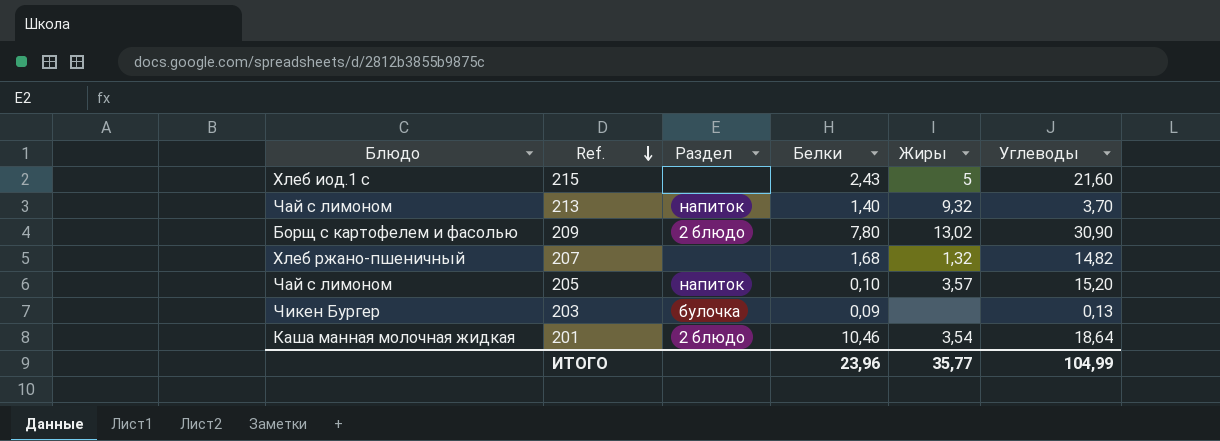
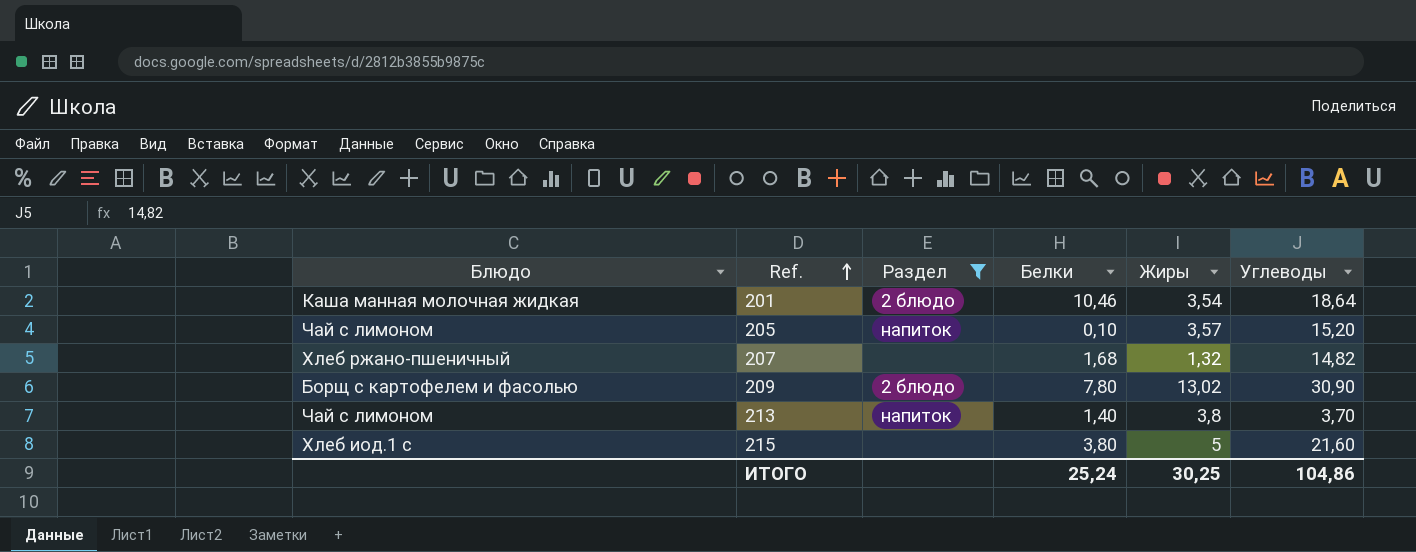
filter: none -> Раздел != булочка
row order: Ref. descending -> Ref. ascending
213 | Жиры: 9,32 -> 3,8
215 | Белки: 2,43 -> 3,80
ИТОГО | Белки: 23,96 -> 25,24
ИТОГО | Жиры: 35,77 -> 30,25
ИТОГО | Углеводы: 104,99 -> 104,86

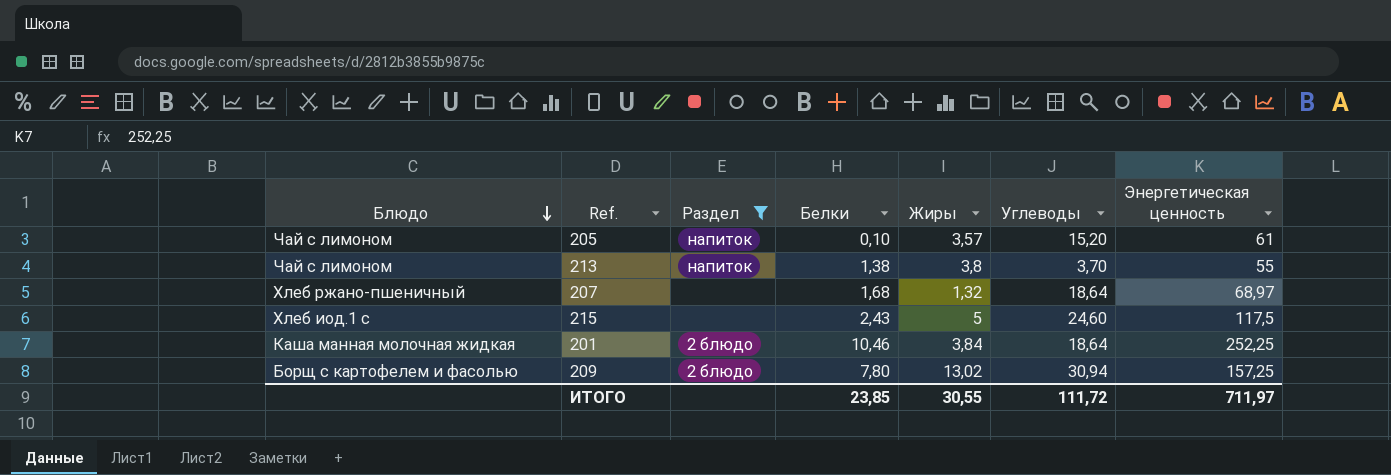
row order: Ref. ascending -> Блюдо descending
column Энергетическая ценность | position: none -> 7
213 | Белки: 1,40 -> 1,38
207 | Углеводы: 14,82 -> 18,64
215 | Белки: 3,80 -> 2,43
215 | Углеводы: 21,60 -> 24,60
201 | Жиры: 3,54 -> 3,84
209 | Углеводы: 30,90 -> 30,94
ИТОГО | Белки: 25,24 -> 23,85
ИТОГО | Жиры: 30,25 -> 30,55
ИТОГО | Углеводы: 104,86 -> 111,72

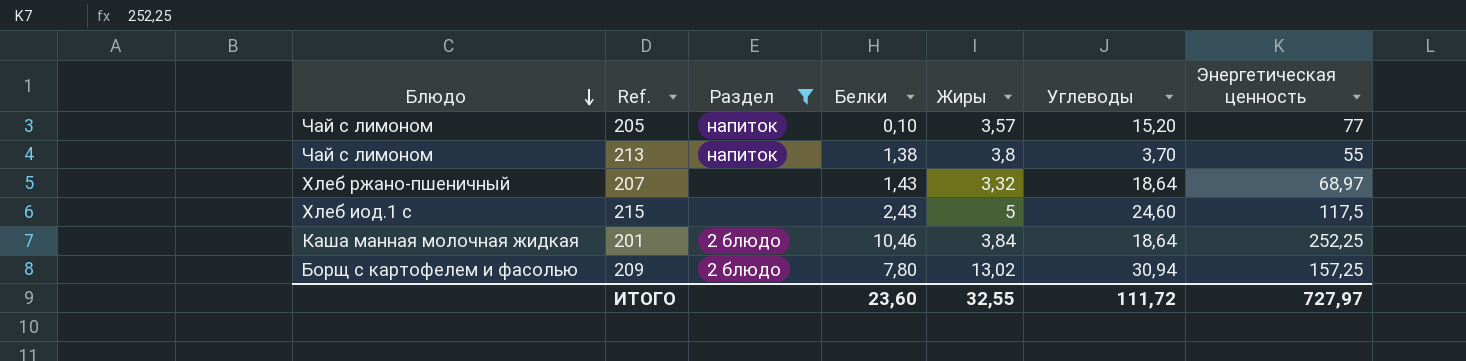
205 | Энергетическая ценность: 61 -> 77
207 | Белки: 1,68 -> 1,43
207 | Жиры: 1,32 -> 3,32
ИТОГО | Белки: 23,85 -> 23,60
ИТОГО | Жиры: 30,55 -> 32,55
ИТОГО | Энергетическая ценность: 711,97 -> 727,97

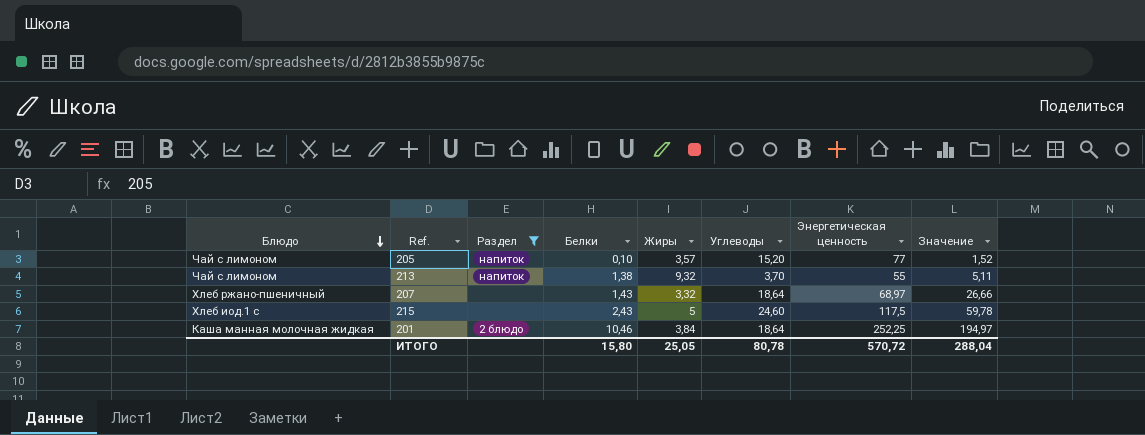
column Значение | formula: none -> [Белки] * [Углеводы]
row 209: Борщ с картофелем и фасолью | 2 блюдо | 7,80 | 13,02 | 30,94 | 157,25 -> none
213 | Жиры: 3,8 -> 9,32
ИТОГО | Белки: 23,60 -> 15,80
ИТОГО | Жиры: 32,55 -> 25,05
ИТОГО | Углеводы: 111,72 -> 80,78
ИТОГО | Энергетическая ценность: 727,97 -> 570,72

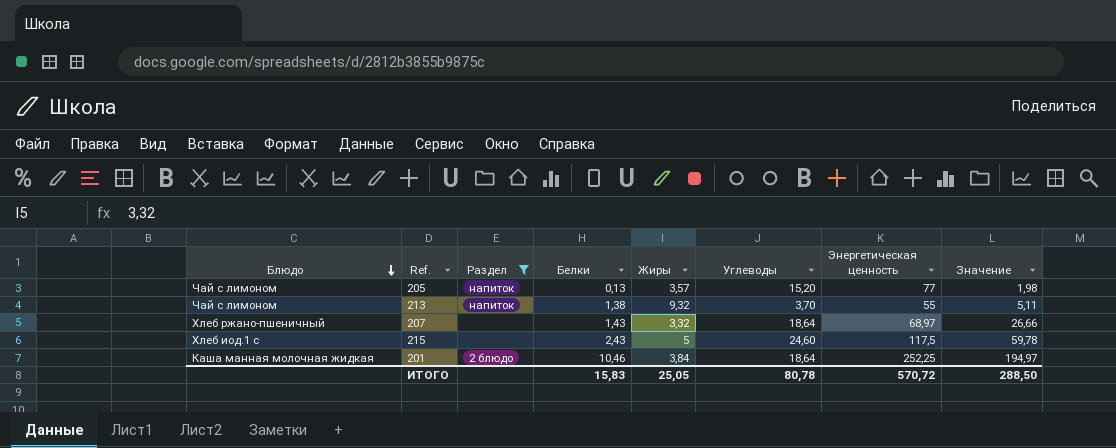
205 | Белки: 0,10 -> 0,13
205 | Значение: 1,52 -> 1,98
ИТОГО | Белки: 15,80 -> 15,83
ИТОГО | Значение: 288,04 -> 288,50

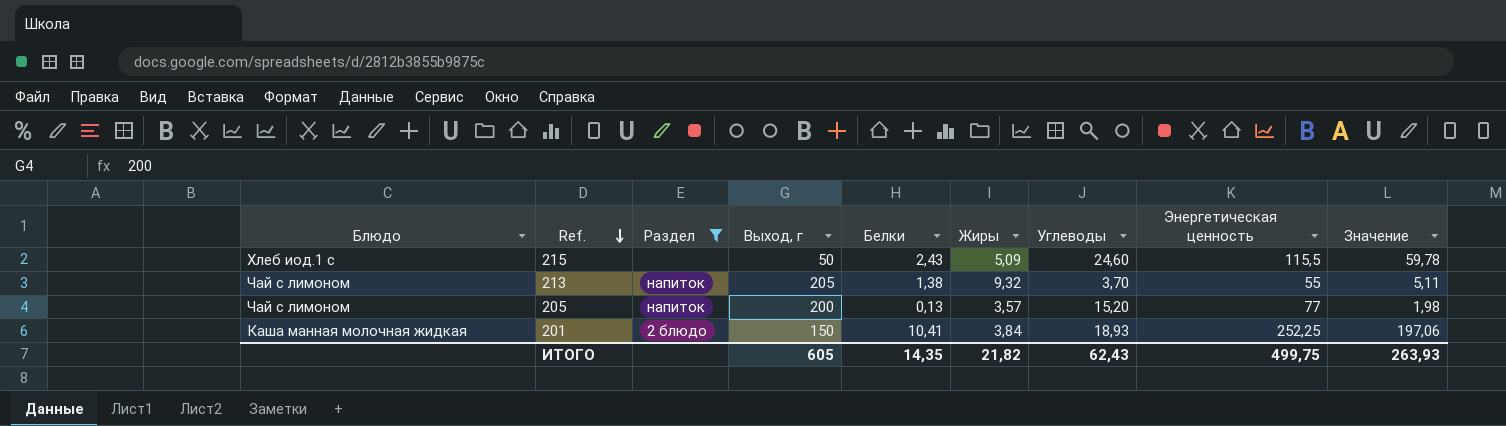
row order: Блюдо descending -> Ref. descending
column Выход, г | position: none -> 4
row 207: Хлеб ржано-пшеничный | none | 1,43 | 3,32 | 18,64 | 68,97 | 26,66 -> none
215 | Жиры: 5 -> 5,09
215 | Энергетическая ценность: 117,5 -> 115,5
201 | Белки: 10,46 -> 10,41
201 | Углеводы: 18,64 -> 18,93
201 | Значение: 194,97 -> 197,06
ИТОГО | Белки: 15,83 -> 14,35
ИТОГО | Жиры: 25,05 -> 21,82
ИТОГО | Углеводы: 80,78 -> 62,43
ИТОГО | Энергетическая ценность: 570,72 -> 499,75
ИТОГО | Значение: 288,50 -> 263,93

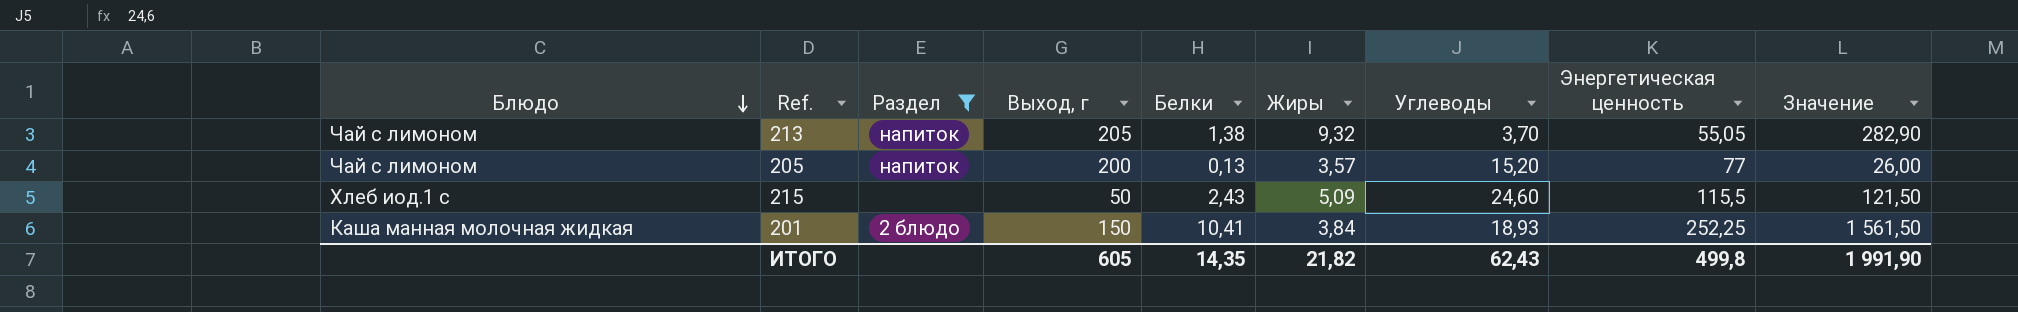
row order: Ref. descending -> Блюдо descending
column Значение | formula: [Белки] * [Углеводы] -> [Выход, г] * [Белки]
213 | Энергетическая ценность: 55 -> 55,05
ИТОГО | Энергетическая ценность: 499,75 -> 499,8
ИТОГО | Значение: 263,93 -> 1 991,90

